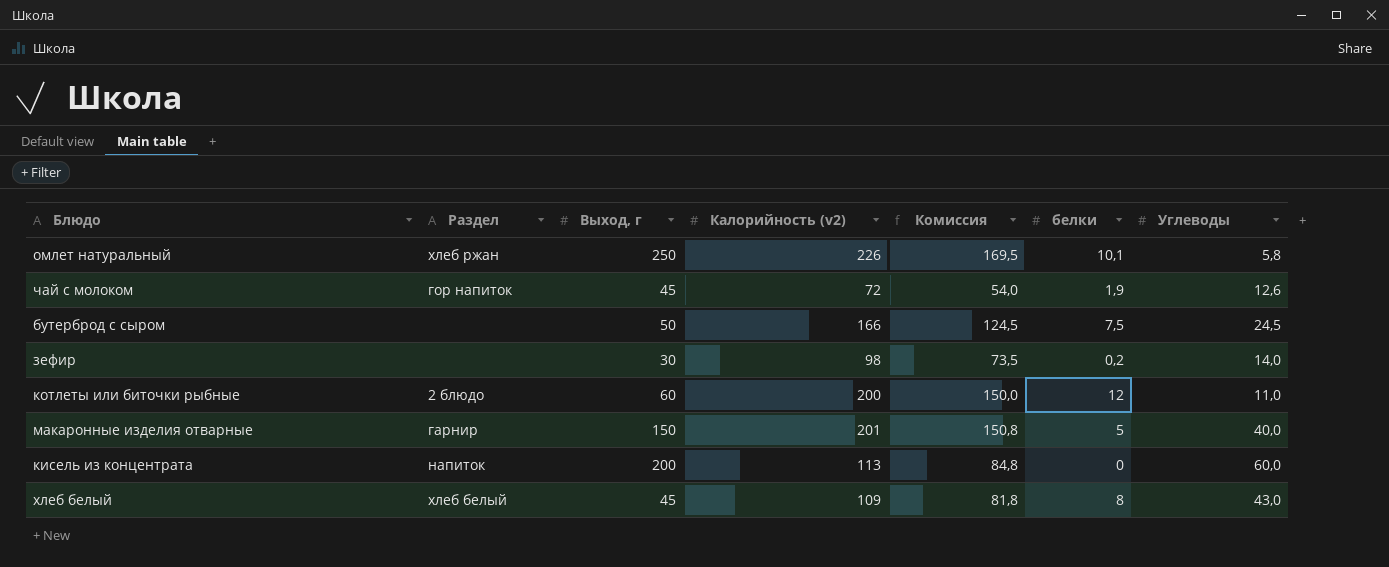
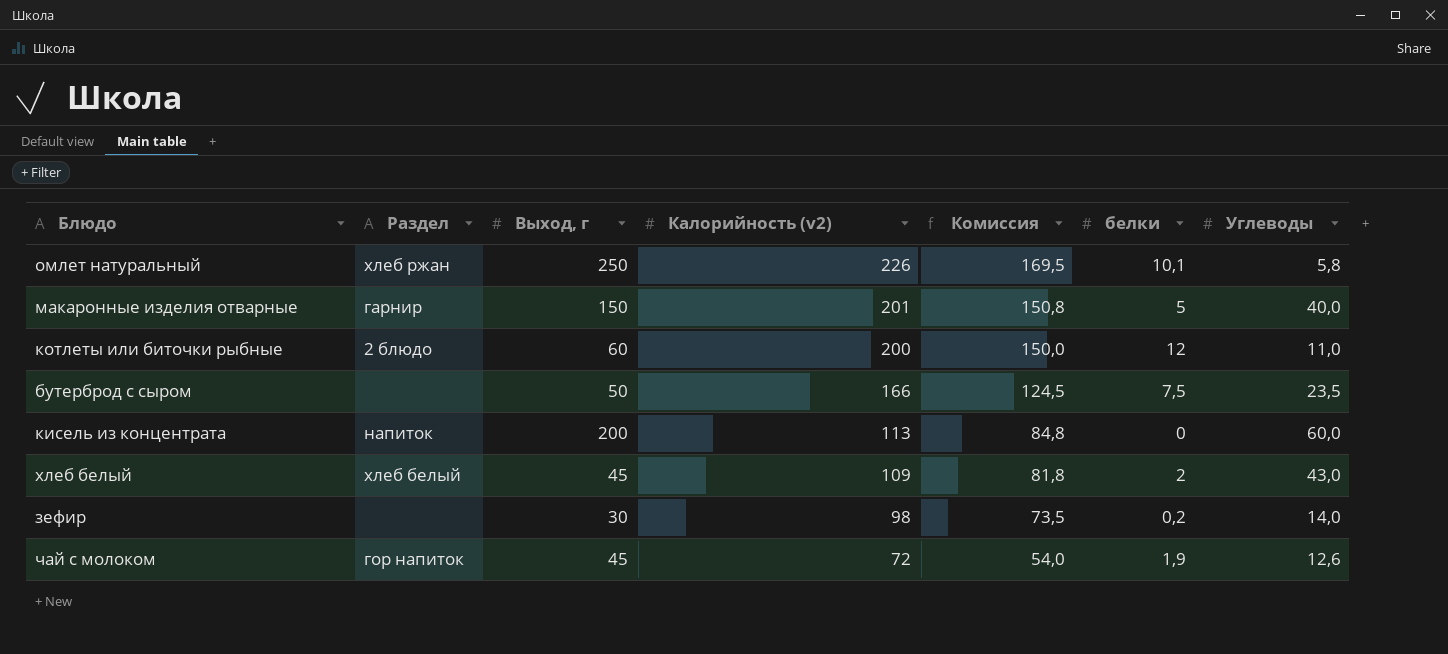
row order: none -> Калорийность (v2) descending
бутерброд с сыром | Углеводы: 24,5 -> 23,5
хлеб белый | белки: 8 -> 2

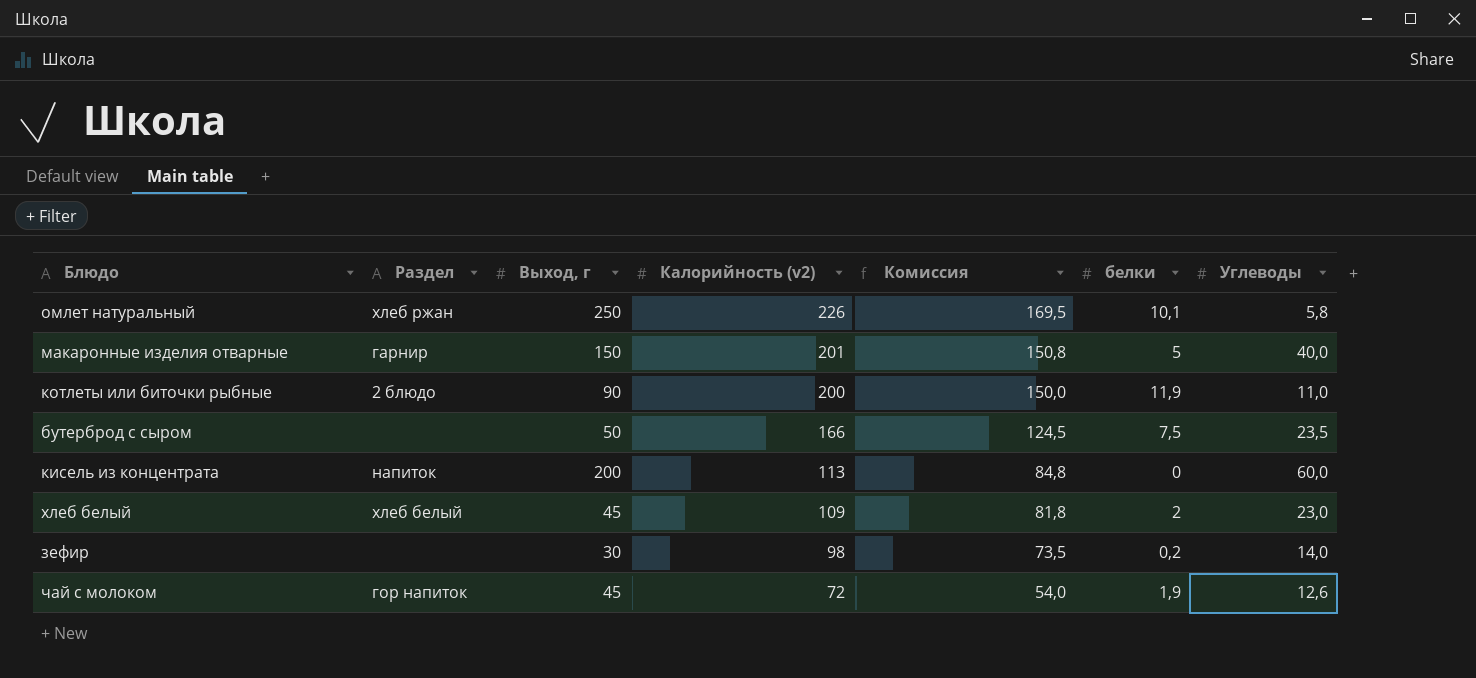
котлеты или биточки рыбные | Выход, г: 60 -> 90
котлеты или биточки рыбные | белки: 12 -> 11,9
хлеб белый | Углеводы: 43,0 -> 23,0

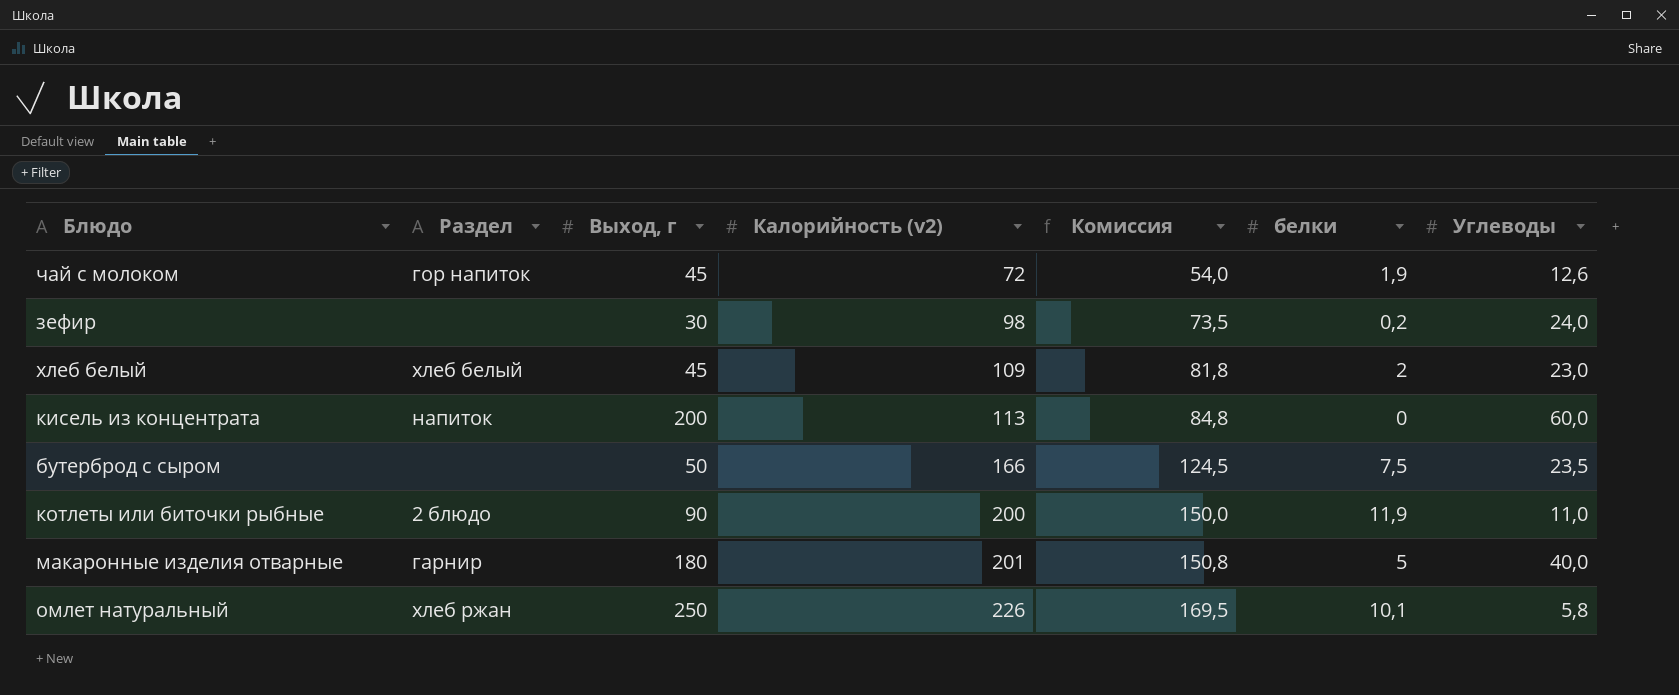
row order: Калорийность (v2) descending -> Калорийность (v2) ascending
зефир | Углеводы: 14,0 -> 24,0
макаронные изделия отварные | Выход, г: 150 -> 180

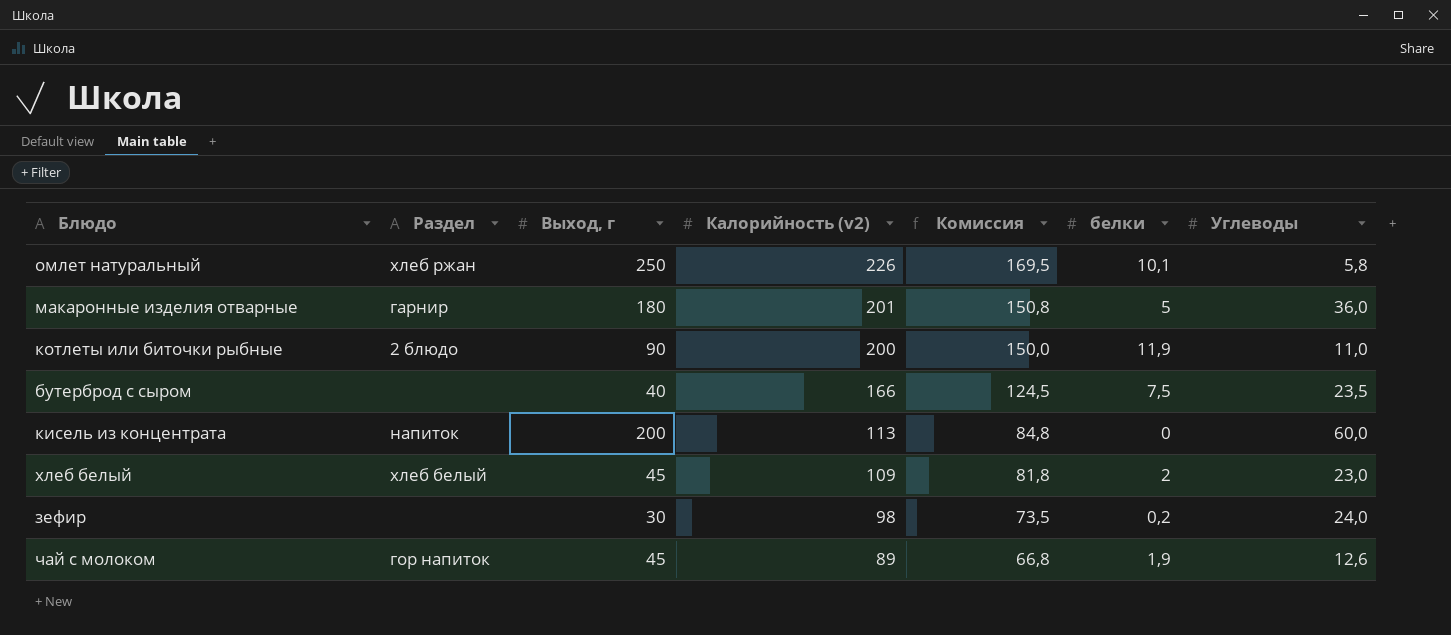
row order: Калорийность (v2) ascending -> Калорийность (v2) descending
макаронные изделия отварные | Углеводы: 40,0 -> 36,0
бутерброд с сыром | Выход, г: 50 -> 40
чай с молоком | Калорийность (v2): 72 -> 89
чай с молоком | Комиссия: 54,0 -> 66,8

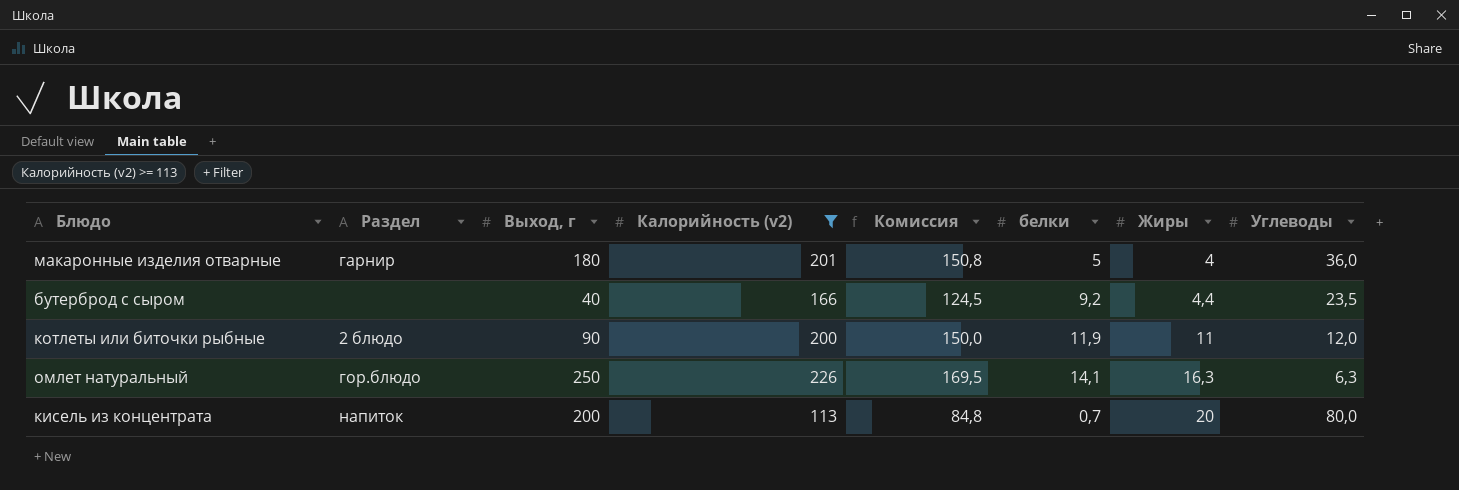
filter: none -> Калорийность (v2) >= 113
row order: Калорийность (v2) descending -> Жиры ascending
column Жиры | position: none -> 7
бутерброд с сыром | белки: 7,5 -> 9,2
котлеты или биточки рыбные | Углеводы: 11,0 -> 12,0
омлет натуральный | Раздел: хлеб ржан -> гор.блюдо
омлет натуральный | белки: 10,1 -> 14,1
омлет натуральный | Углеводы: 5,8 -> 6,3
кисель из концентрата | белки: 0 -> 0,7
кисель из концентрата | Углеводы: 60,0 -> 80,0

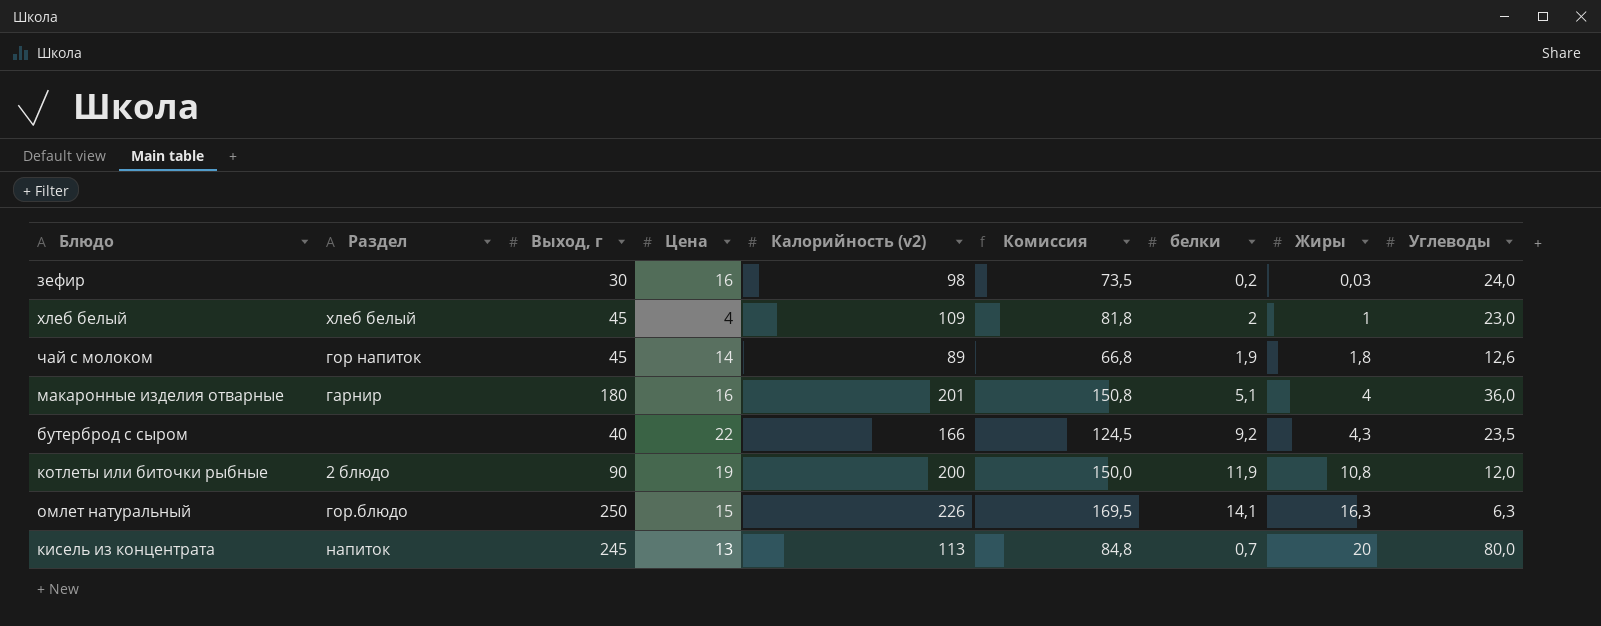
filter: Калорийность (v2) >= 113 -> none
column Цена | position: none -> 4
макаронные изделия отварные | белки: 5 -> 5,1
бутерброд с сыром | Жиры: 4,4 -> 4,3
котлеты или биточки рыбные | Жиры: 11 -> 10,8
кисель из концентрата | Выход, г: 200 -> 245

